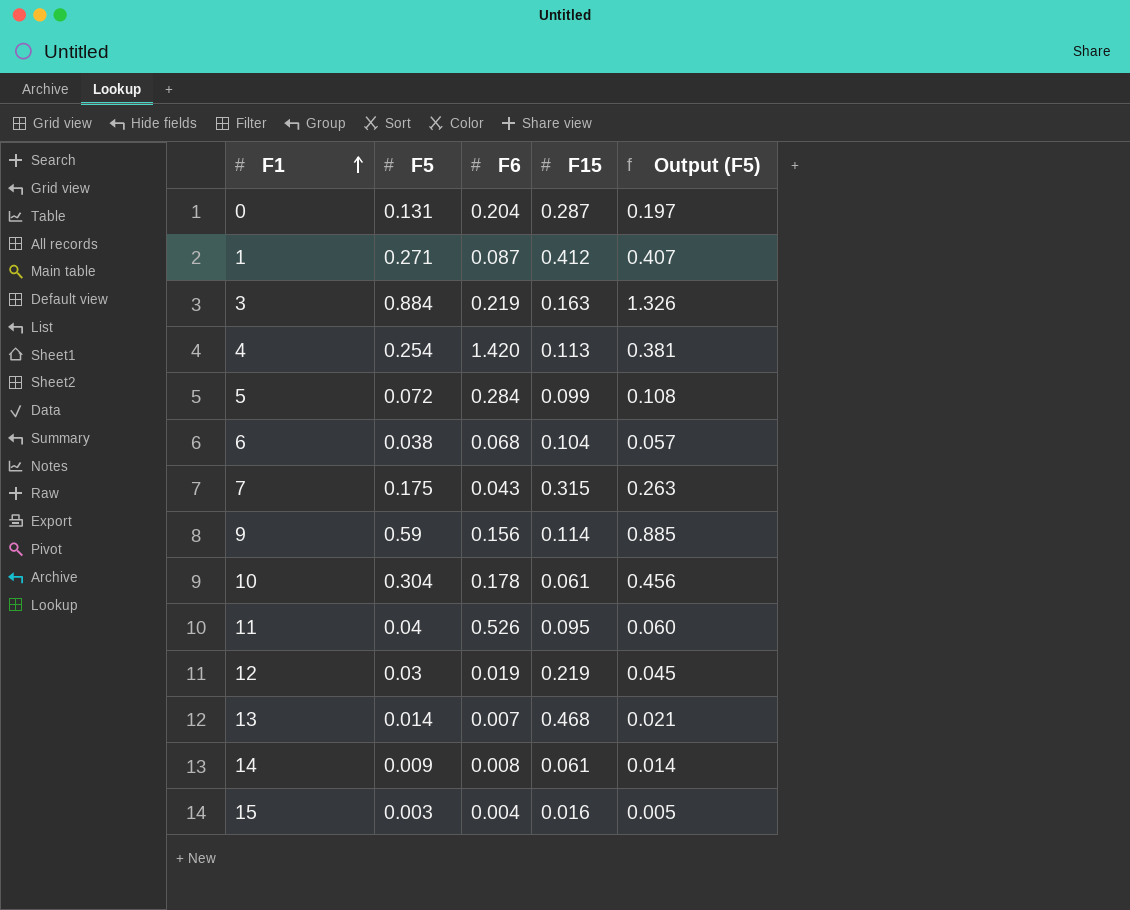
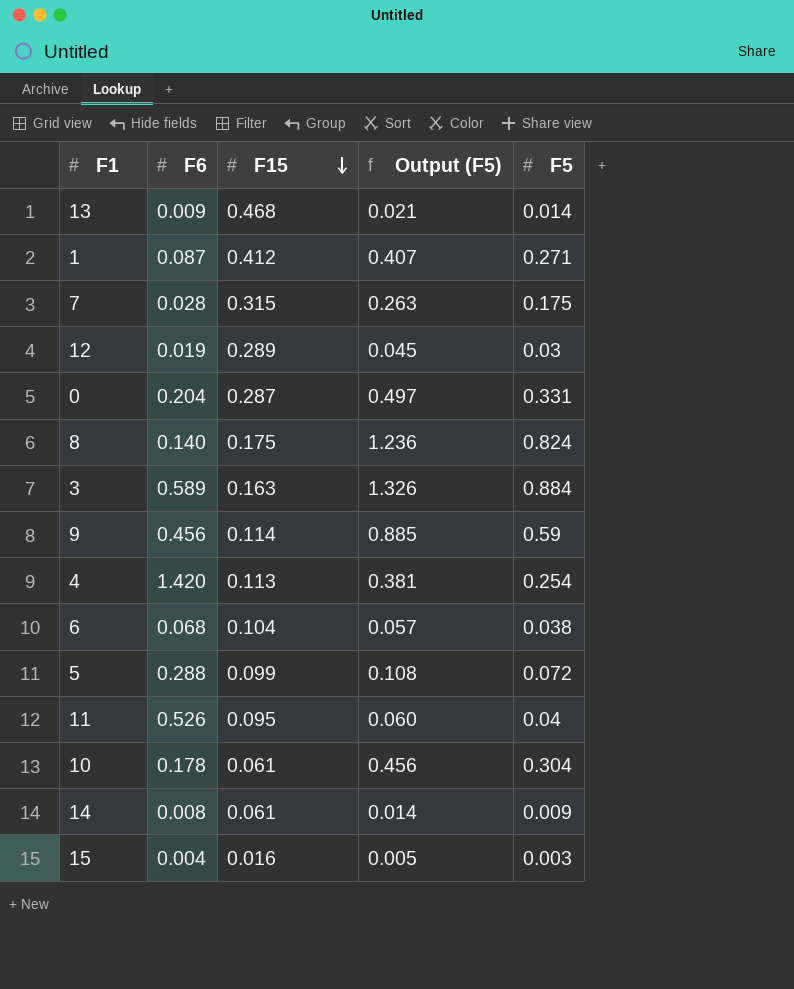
row order: F1 ascending -> F15 descending
column F5 | position: 2 -> 5
13 | F6: 0.007 -> 0.009
7 | F6: 0.043 -> 0.028
12 | F15: 0.219 -> 0.289
0 | Output (F5): 0.197 -> 0.497
0 | F5: 0.131 -> 0.331
row 8: none -> 0.140 | 0.175 | 1.236 | 0.824
3 | F6: 0.219 -> 0.589
9 | F6: 0.156 -> 0.456
5 | F6: 0.284 -> 0.288

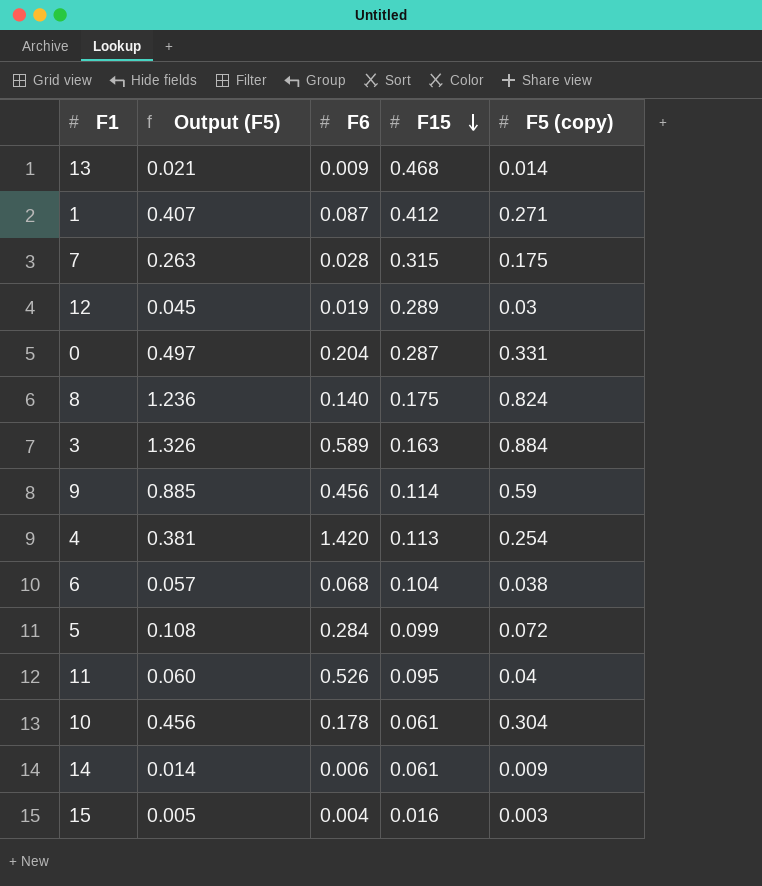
column Output (F5) | position: 4 -> 2
column name: F5 -> F5 (copy)
5 | F6: 0.288 -> 0.284
14 | F6: 0.008 -> 0.006

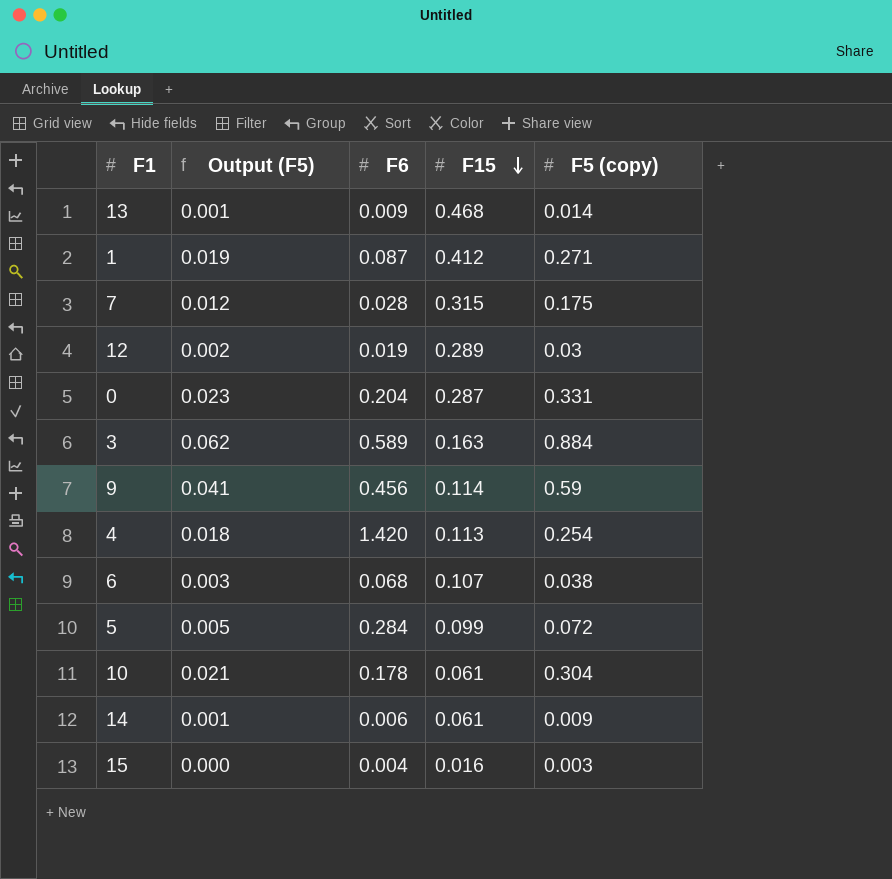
column Output (F5) | formula: [F5 (copy)] * 1.5 -> [F5 (copy)] * 0.07
row 8: 1.236 | 0.140 | 0.175 | 0.824 -> none
row 11: 0.060 | 0.526 | 0.095 | 0.04 -> none
6 | F15: 0.104 -> 0.107

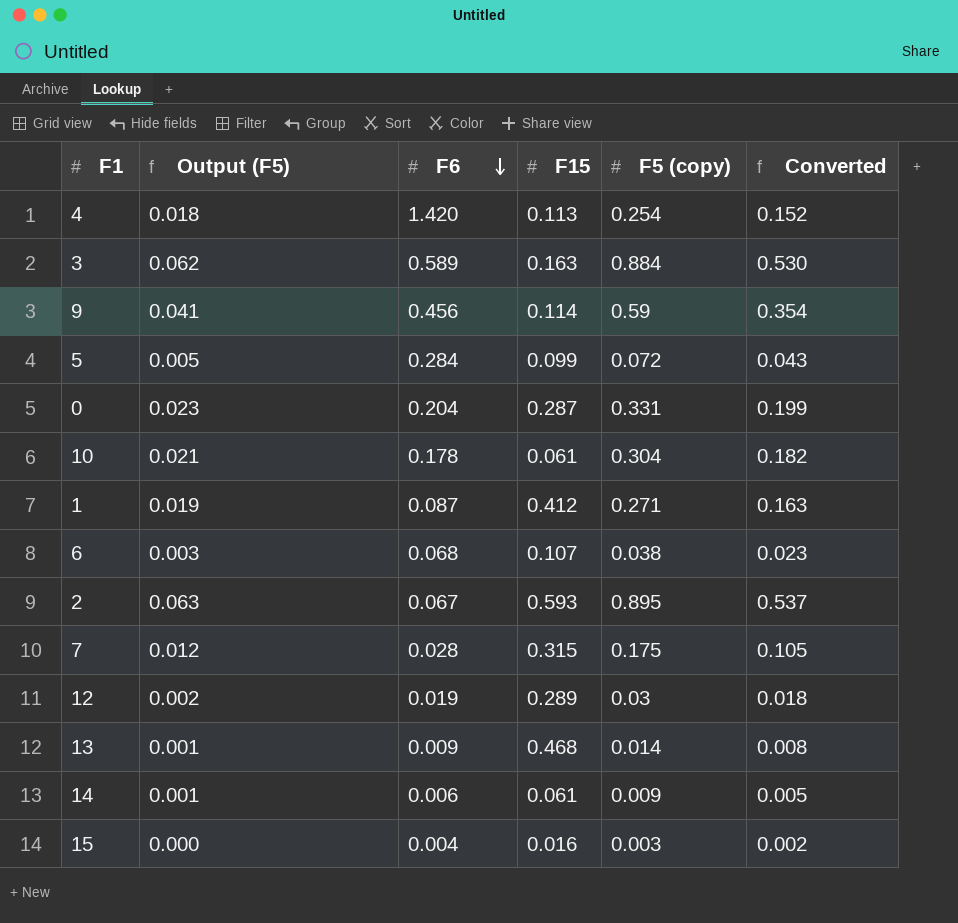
row order: F15 descending -> F6 descending
column Converted | formula: none -> [F5 (copy)] * 0.6
row 2: none -> 0.063 | 0.067 | 0.593 | 0.895 | 0.537

